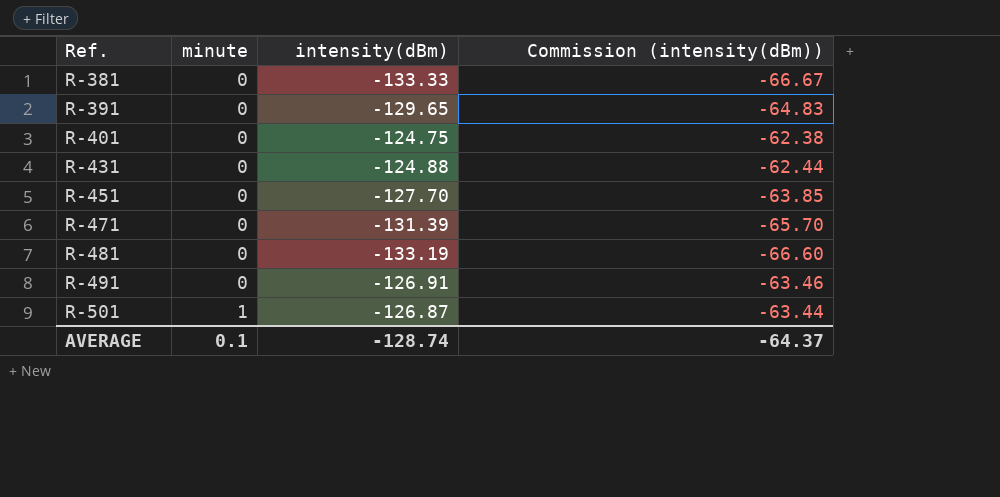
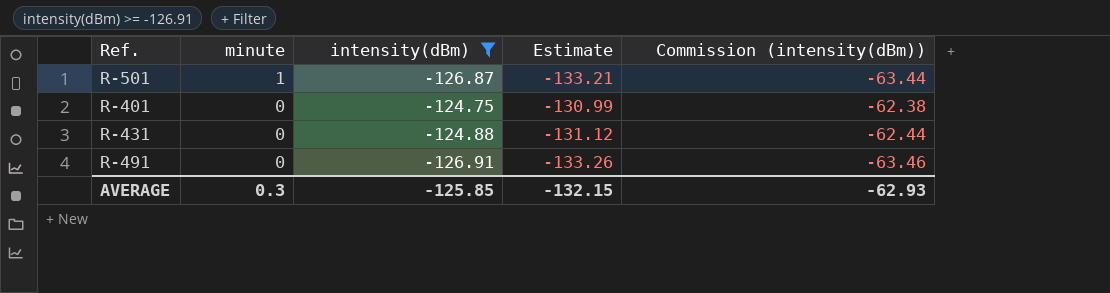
filter: none -> intensity(dBm) >= -126.91
row order: Ref. ascending -> minute descending
column Estimate | formula: none -> [intensity(dBm)] * 1.05
AVERAGE | minute: 0.1 -> 0.3
AVERAGE | intensity(dBm): -128.74 -> -125.85
AVERAGE | Commission (intensity(dBm)): -64.37 -> -62.93

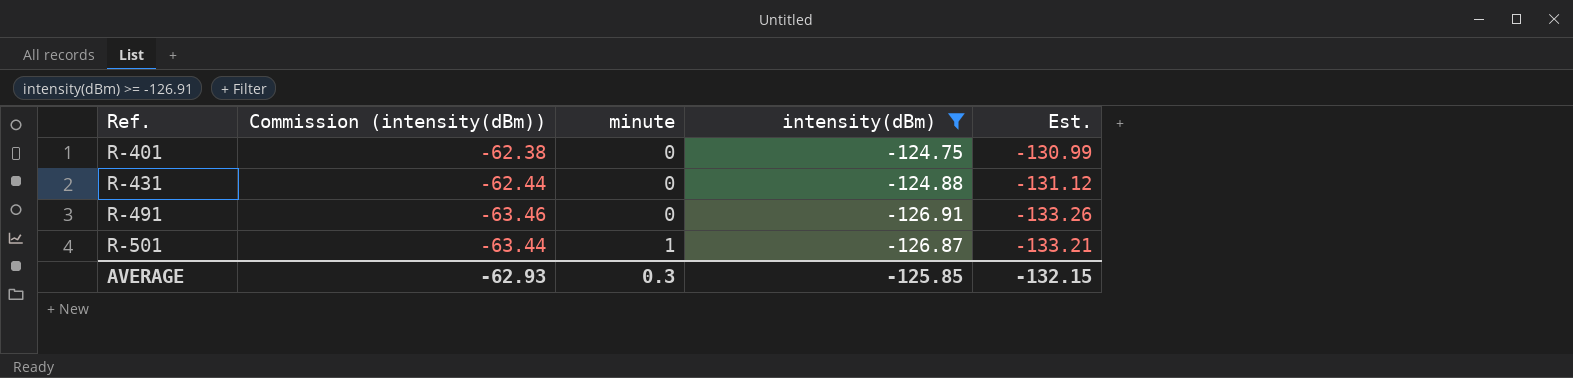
row order: minute descending -> Ref. ascending
column Commission (intensity(dBm)) | position: 5 -> 2
column name: Estimate -> Est.

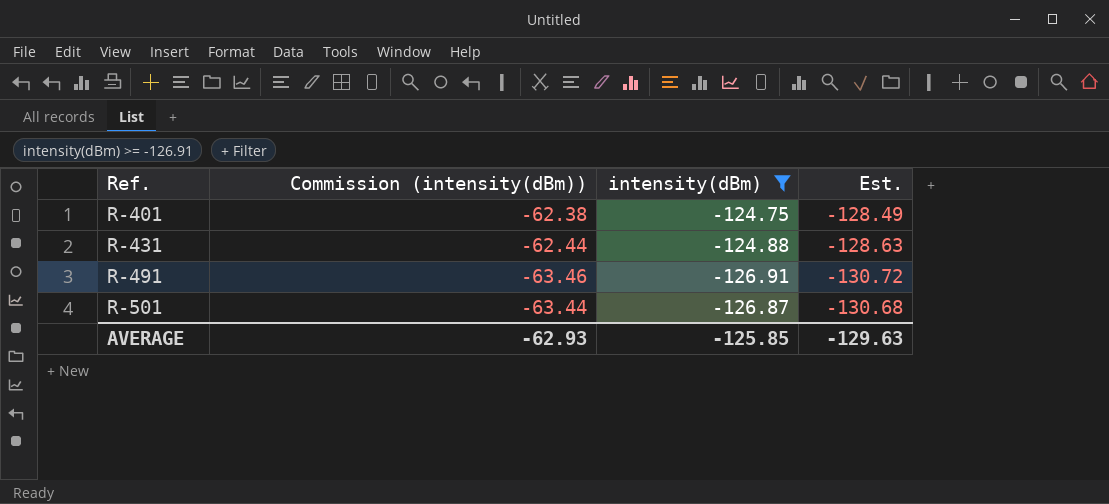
column minute | position: 3 -> none
column Est. | formula: [intensity(dBm)] * 1.05 -> [intensity(dBm)] * 1.03
AVERAGE | Est.: -132.15 -> -129.63

